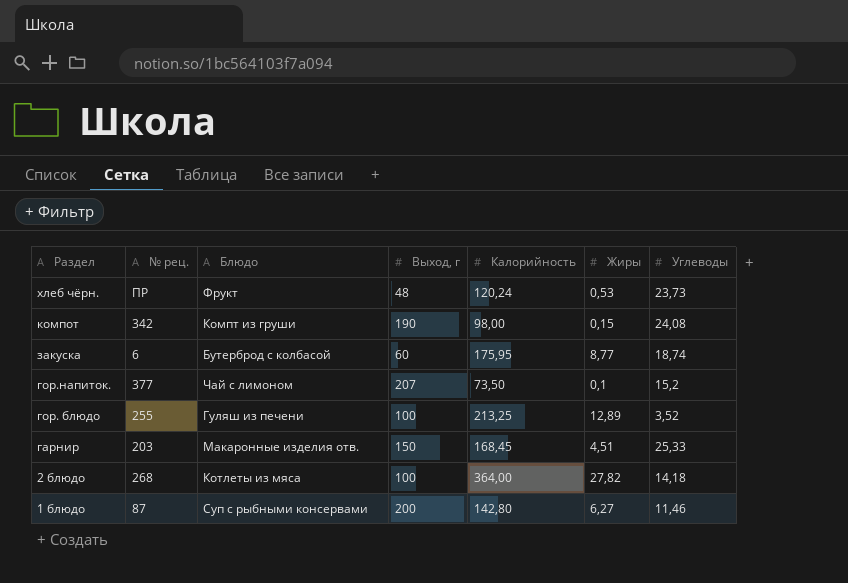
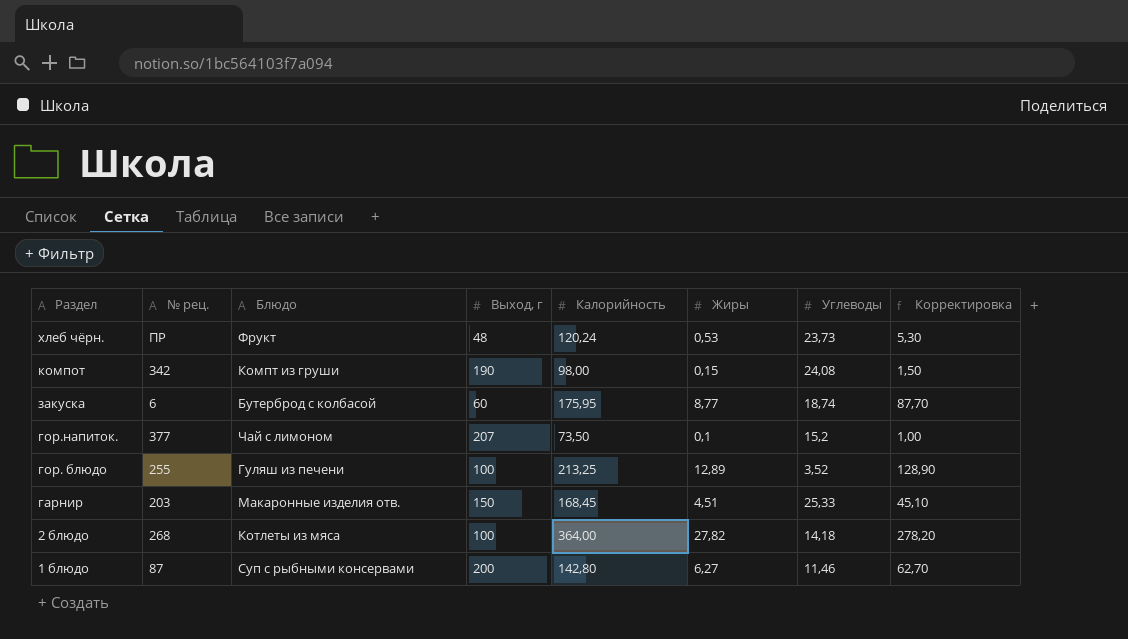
column Корректировка | formula: none -> [Жиры] * 10

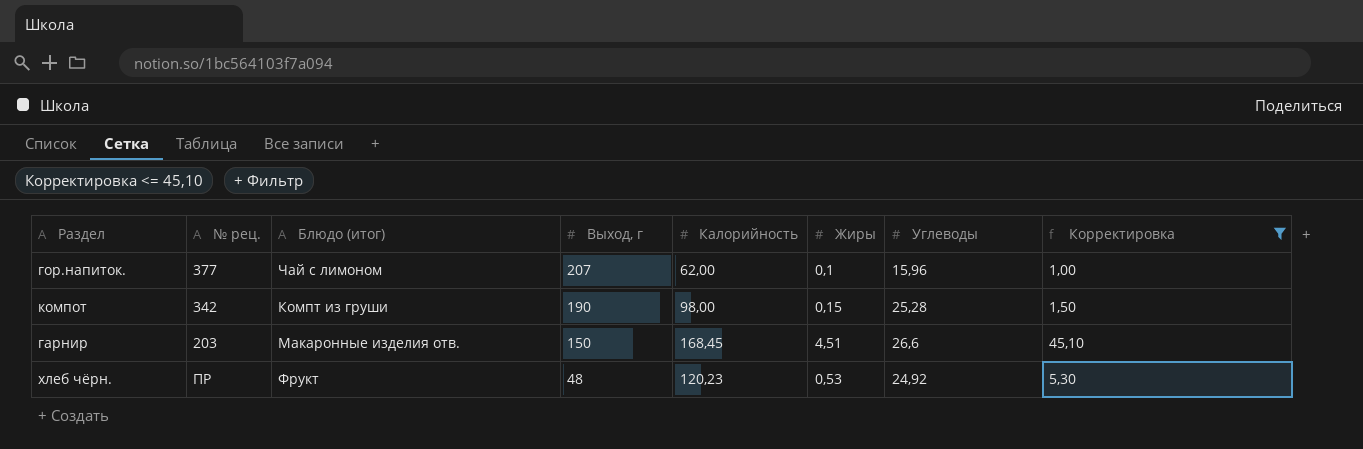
filter: none -> Корректировка <= 45,10
row order: Раздел descending -> Выход, г descending
column name: Блюдо -> Блюдо (итог)
гор.напиток. | Калорийность: 73,50 -> 62,00
гор.напиток. | Углеводы: 15,2 -> 15,96
компот | Углеводы: 24,08 -> 25,28
гарнир | Углеводы: 25,33 -> 26,6
хлеб чёрн. | Калорийность: 120,24 -> 120,23
хлеб чёрн. | Углеводы: 23,73 -> 24,92

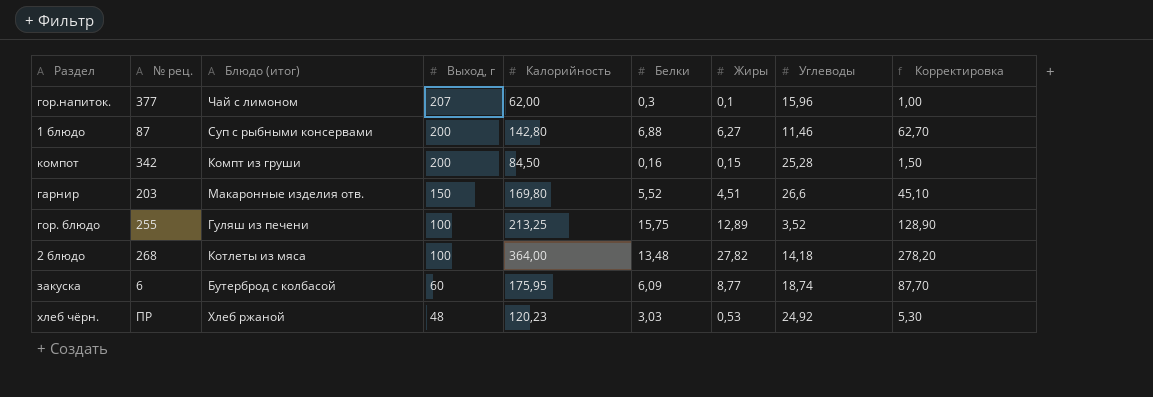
filter: Корректировка <= 45,10 -> none
column Белки | position: none -> 6
компот | Выход, г: 190 -> 200
компот | Калорийность: 98,00 -> 84,50
гарнир | Калорийность: 168,45 -> 169,80
хлеб чёрн. | Блюдо (итог): Фрукт -> Хлеб ржаной

